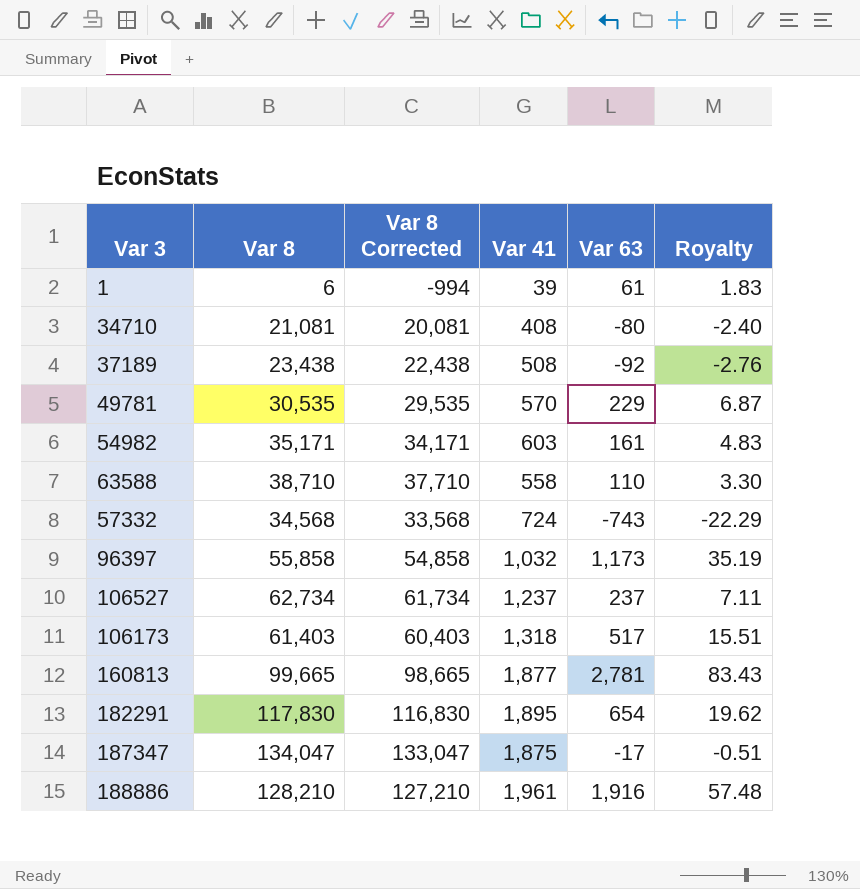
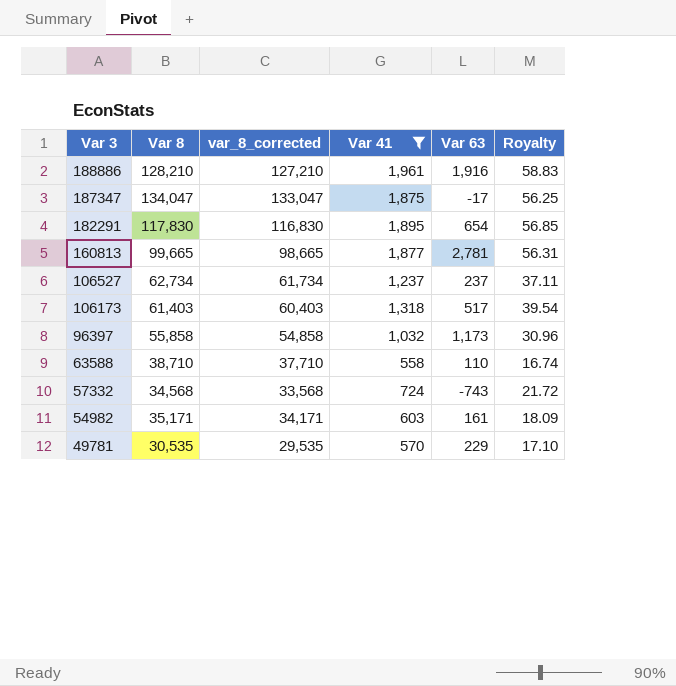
filter: none -> Var 41 >= 558
row order: none -> Var 3 descending
column name: Var 8 Corrected -> var_8_corrected
column Royalty | formula: [Var 63] * 0.03 -> [Var 41] * 0.03

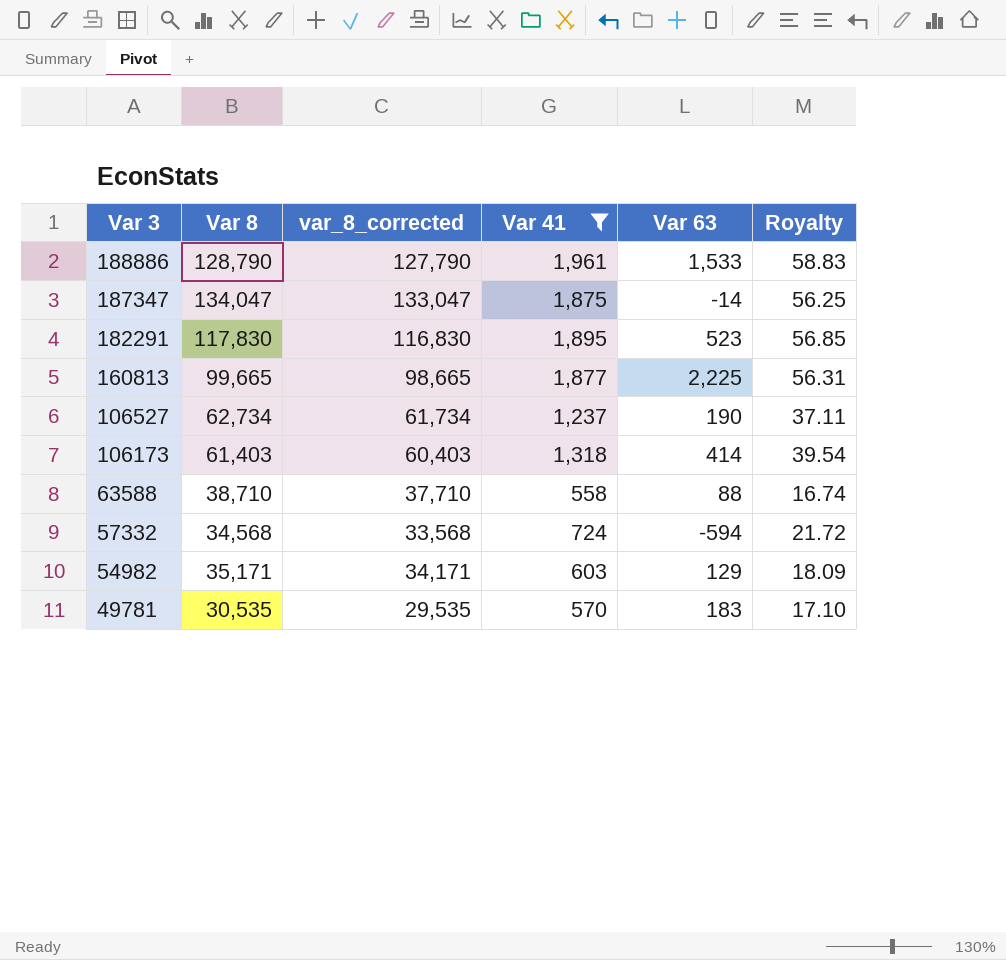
row 96397: 55,858 | 54,858 | 1,032 | 1,173 | 30.96 -> none
188886 | Var 8: 128,210 -> 128,790
188886 | var_8_corrected: 127,210 -> 127,790
188886 | Var 63: 1,916 -> 1,533
187347 | Var 63: -17 -> -14
182291 | Var 63: 654 -> 523
160813 | Var 63: 2,781 -> 2,225
106527 | Var 63: 237 -> 190
106173 | Var 63: 517 -> 414
63588 | Var 63: 110 -> 88
57332 | Var 63: -743 -> -594
54982 | Var 63: 161 -> 129
49781 | Var 63: 229 -> 183

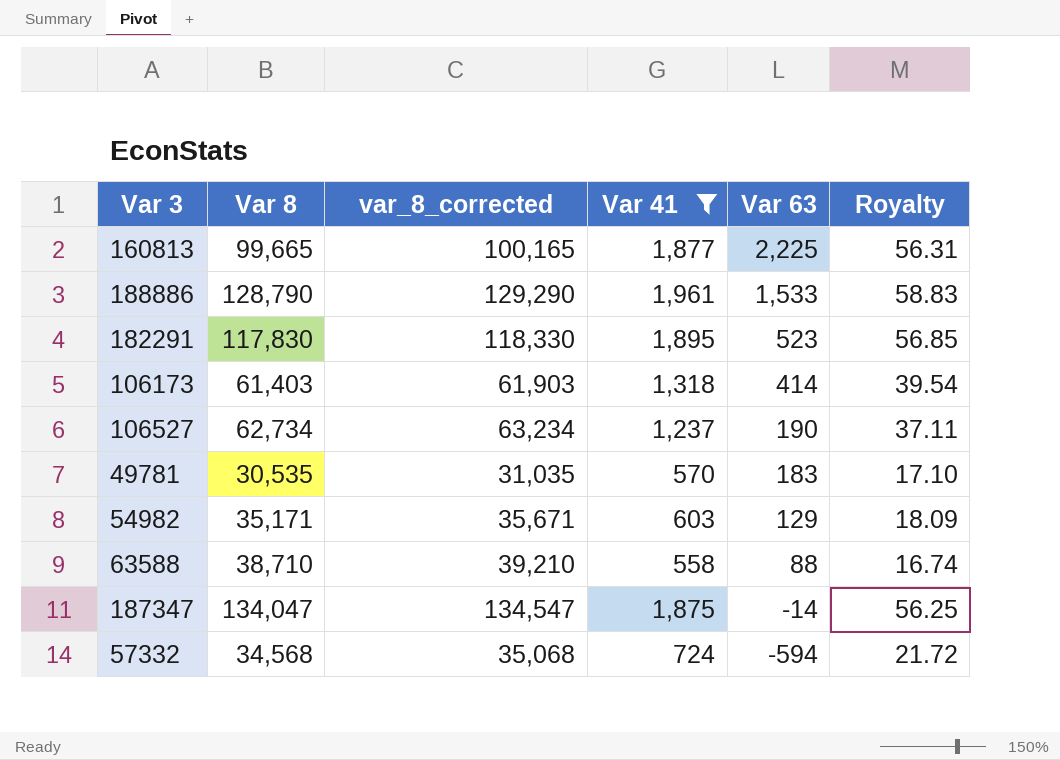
row order: Var 3 descending -> Var 63 descending
column var_8_corrected | formula: [Var 8] - 1000 -> [Var 8] + 500

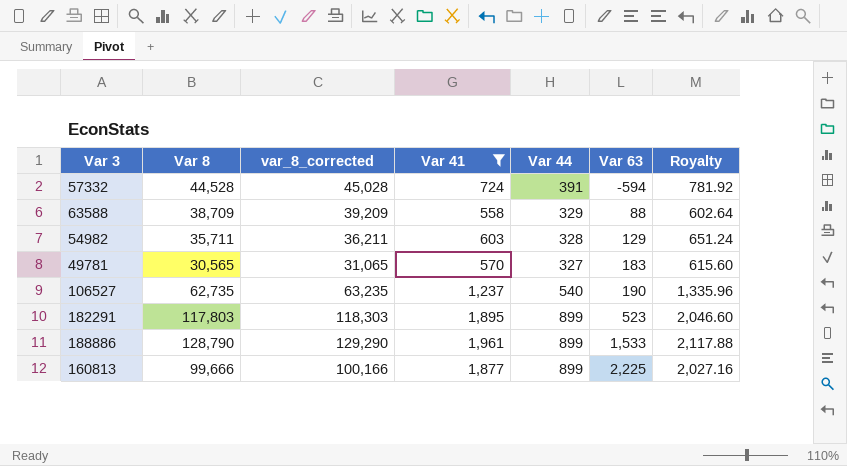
row order: Var 63 descending -> Var 63 ascending
column Var 44 | position: none -> 5
column Royalty | formula: [Var 41] * 0.03 -> [Var 41] * 1.08
row 106173: 61,403 | 61,903 | 1,318 | 414 | 39.54 -> none
row 187347: 134,047 | 134,547 | 1,875 | -14 | 56.25 -> none
57332 | Var 8: 34,568 -> 44,528
57332 | var_8_corrected: 35,068 -> 45,028
63588 | Var 8: 38,710 -> 38,709
63588 | var_8_corrected: 39,210 -> 39,209
54982 | Var 8: 35,171 -> 35,711
54982 | var_8_corrected: 35,671 -> 36,211
49781 | Var 8: 30,535 -> 30,565
49781 | var_8_corrected: 31,035 -> 31,065
106527 | Var 8: 62,734 -> 62,735
106527 | var_8_corrected: 63,234 -> 63,235
182291 | Var 8: 117,830 -> 117,803
182291 | var_8_corrected: 118,330 -> 118,303
160813 | Var 8: 99,665 -> 99,666
160813 | var_8_corrected: 100,165 -> 100,166

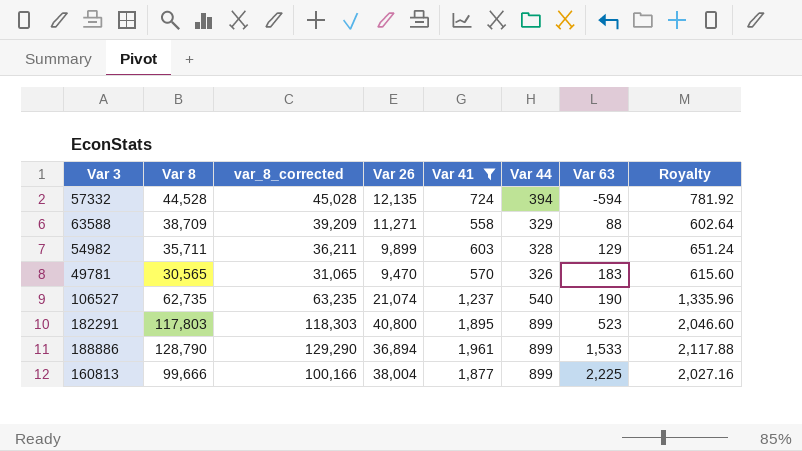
column Var 26 | position: none -> 4
57332 | Var 44: 391 -> 394
49781 | Var 44: 327 -> 326

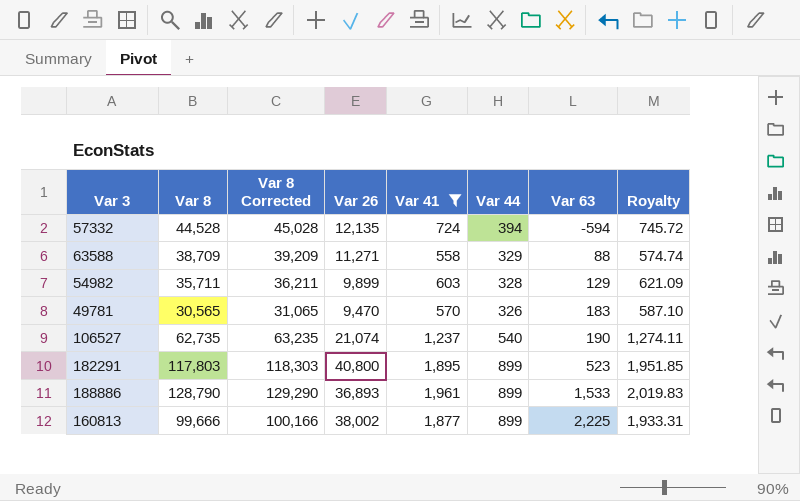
column name: var_8_corrected -> Var 8 Corrected
column Royalty | formula: [Var 41] * 1.08 -> [Var 41] * 1.03
188886 | Var 26: 36,894 -> 36,893
160813 | Var 26: 38,004 -> 38,002

